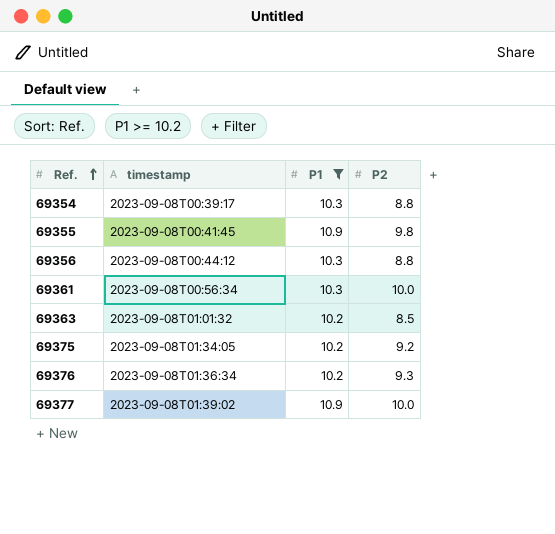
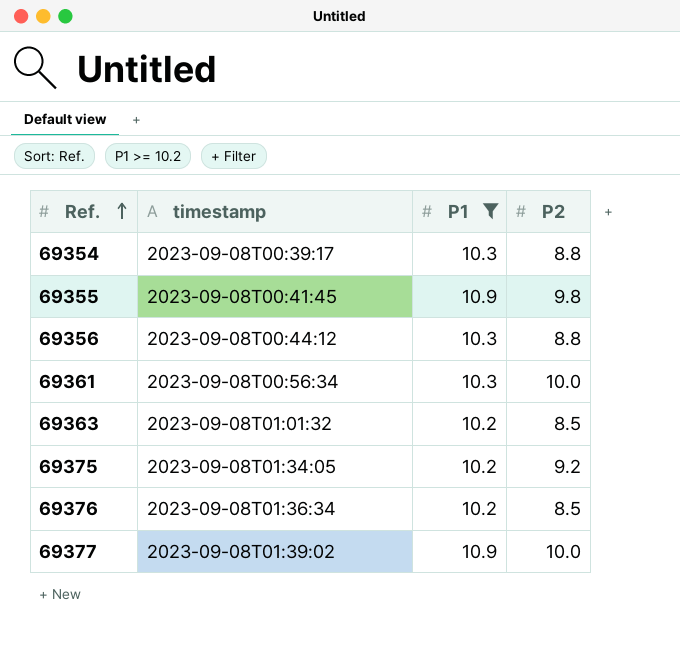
69376 | P2: 9.3 -> 8.5

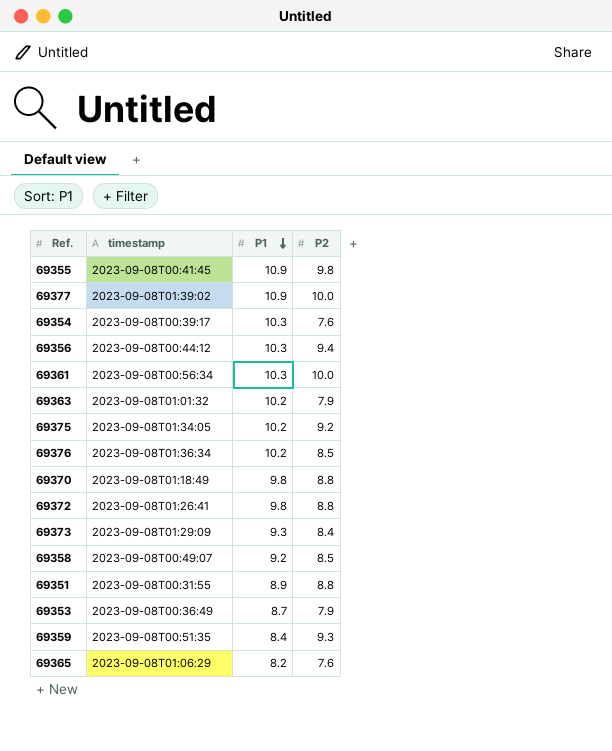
filter: P1 >= 10.2 -> none
row order: Ref. ascending -> P1 descending
69354 | P2: 8.8 -> 7.6
69356 | P2: 8.8 -> 9.4
69363 | P2: 8.5 -> 7.9

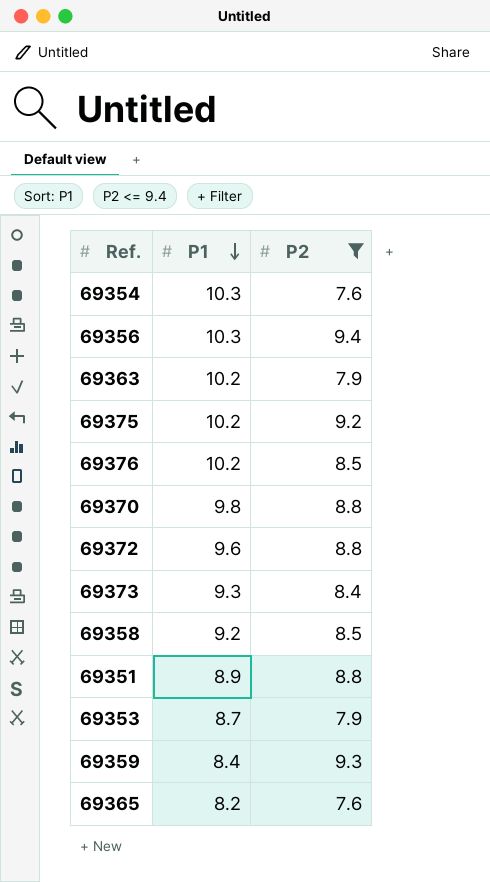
filter: none -> P2 <= 9.4
column timestamp | position: 2 -> none
69372 | P1: 9.8 -> 9.6

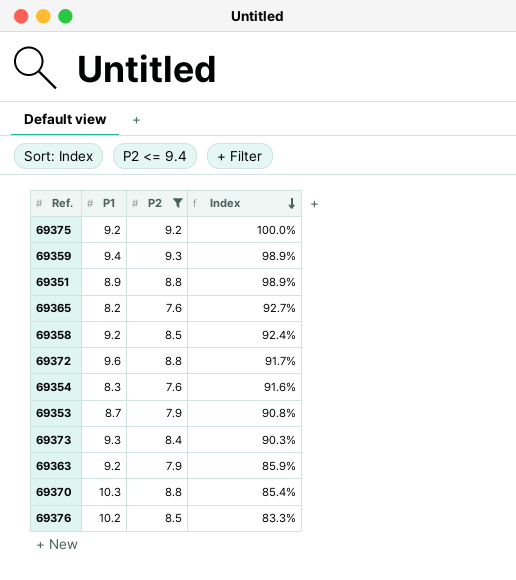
row order: P1 descending -> Index descending
column Index | formula: none -> [P2] / [P1]
row 69356: 10.3 | 9.4 -> none
69375 | P1: 10.2 -> 9.2
69359 | P1: 8.4 -> 9.4
69354 | P1: 10.3 -> 8.3
69363 | P1: 10.2 -> 9.2
69370 | P1: 9.8 -> 10.3

